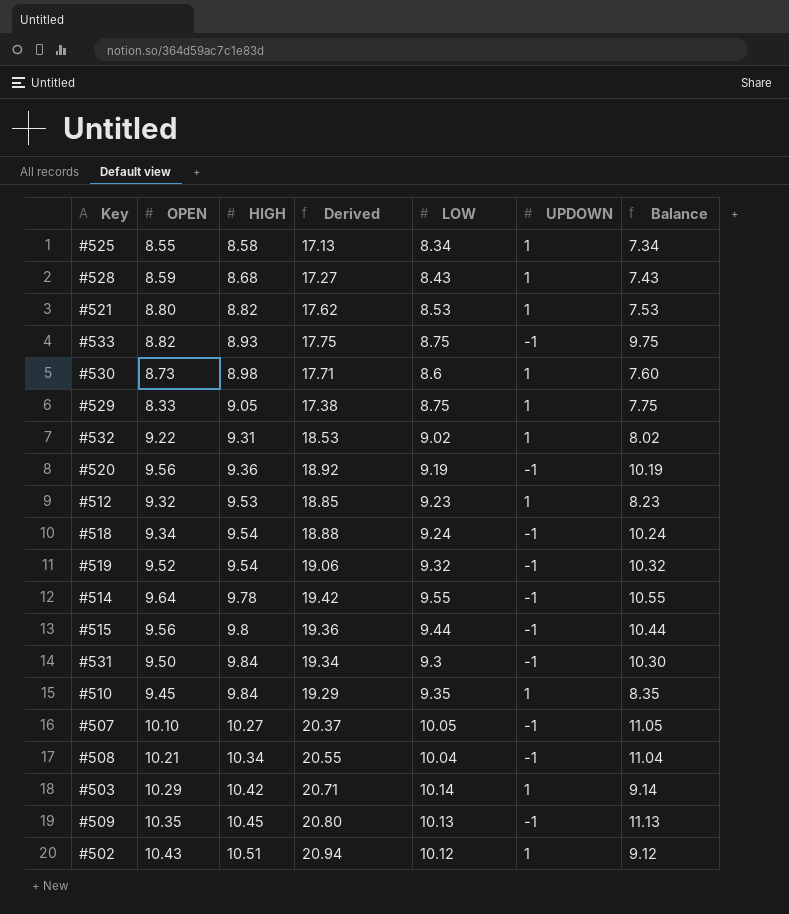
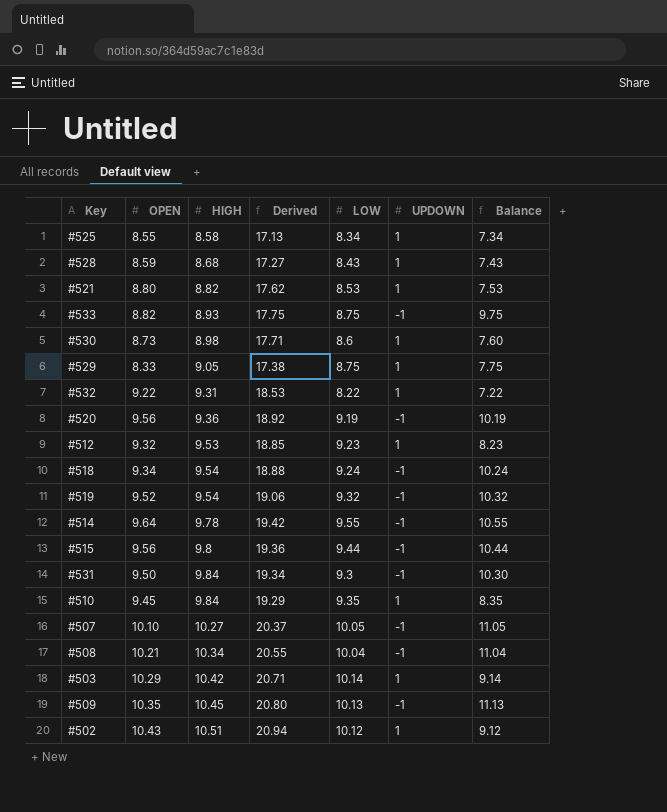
#532 | LOW: 9.02 -> 8.22
#532 | Balance: 8.02 -> 7.22

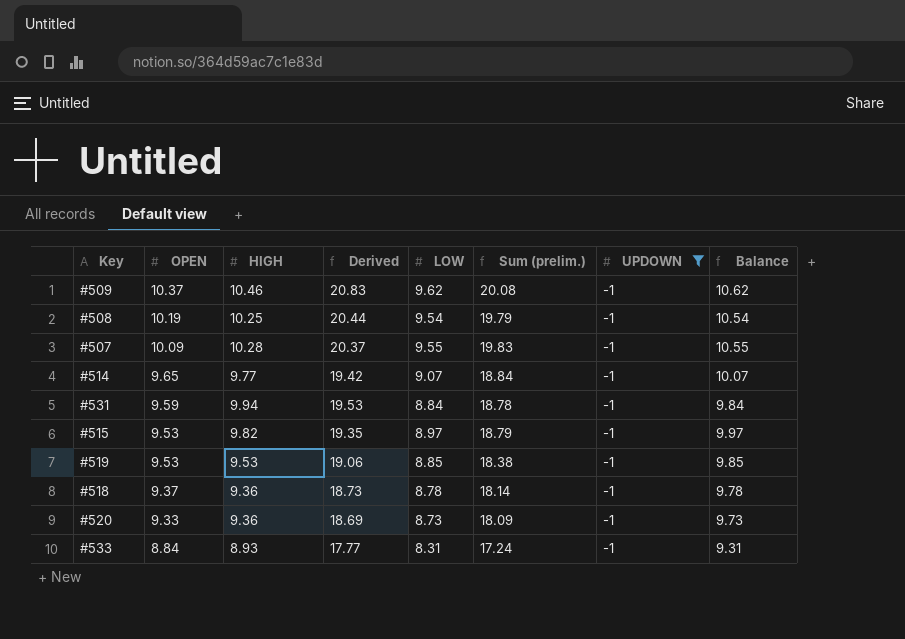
filter: none -> UPDOWN = -1
row order: HIGH ascending -> OPEN descending
column Sum (prelim.) | formula: none -> [HIGH] + [LOW]
#509 | OPEN: 10.35 -> 10.37
#509 | HIGH: 10.45 -> 10.46
#509 | Derived: 20.80 -> 20.83
#509 | LOW: 10.13 -> 9.62
#509 | Balance: 11.13 -> 10.62
#508 | OPEN: 10.21 -> 10.19
#508 | HIGH: 10.34 -> 10.25
#508 | Derived: 20.55 -> 20.44
#508 | LOW: 10.04 -> 9.54
#508 | Balance: 11.04 -> 10.54
#507 | OPEN: 10.10 -> 10.09
#507 | HIGH: 10.27 -> 10.28
#507 | LOW: 10.05 -> 9.55
#507 | Balance: 11.05 -> 10.55
#514 | OPEN: 9.64 -> 9.65
#514 | HIGH: 9.78 -> 9.77
#514 | LOW: 9.55 -> 9.07
#514 | Balance: 10.55 -> 10.07
#531 | OPEN: 9.50 -> 9.59
#531 | HIGH: 9.84 -> 9.94
#531 | Derived: 19.34 -> 19.53
#531 | LOW: 9.3 -> 8.84
#531 | Balance: 10.30 -> 9.84
#515 | OPEN: 9.56 -> 9.53
#515 | HIGH: 9.8 -> 9.82
#515 | Derived: 19.36 -> 19.35
#515 | LOW: 9.44 -> 8.97
#515 | Balance: 10.44 -> 9.97
#519 | OPEN: 9.52 -> 9.53
#519 | HIGH: 9.54 -> 9.53
#519 | LOW: 9.32 -> 8.85
#519 | Balance: 10.32 -> 9.85
#518 | OPEN: 9.34 -> 9.37
#518 | HIGH: 9.54 -> 9.36
#518 | Derived: 18.88 -> 18.73
#518 | LOW: 9.24 -> 8.78
#518 | Balance: 10.24 -> 9.78
#520 | OPEN: 9.56 -> 9.33
#520 | Derived: 18.92 -> 18.69
#520 | LOW: 9.19 -> 8.73
#520 | Balance: 10.19 -> 9.73
#533 | OPEN: 8.82 -> 8.84
#533 | Derived: 17.75 -> 17.77
#533 | LOW: 8.75 -> 8.31
#533 | Balance: 9.75 -> 9.31

